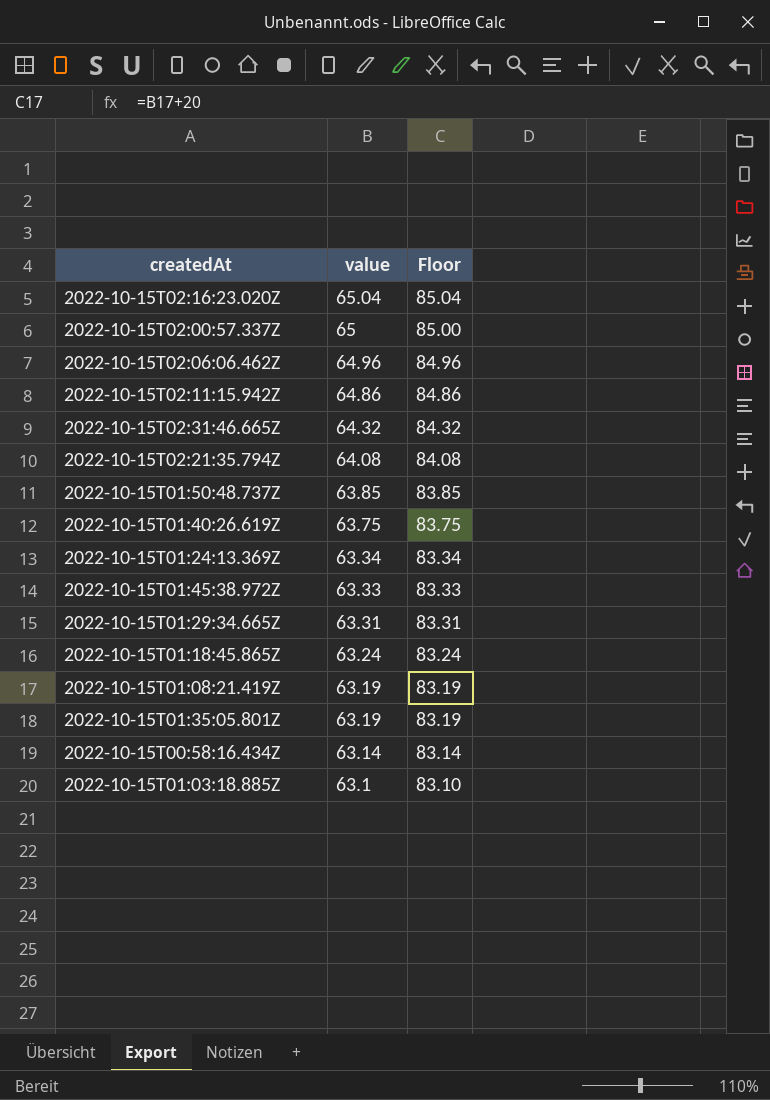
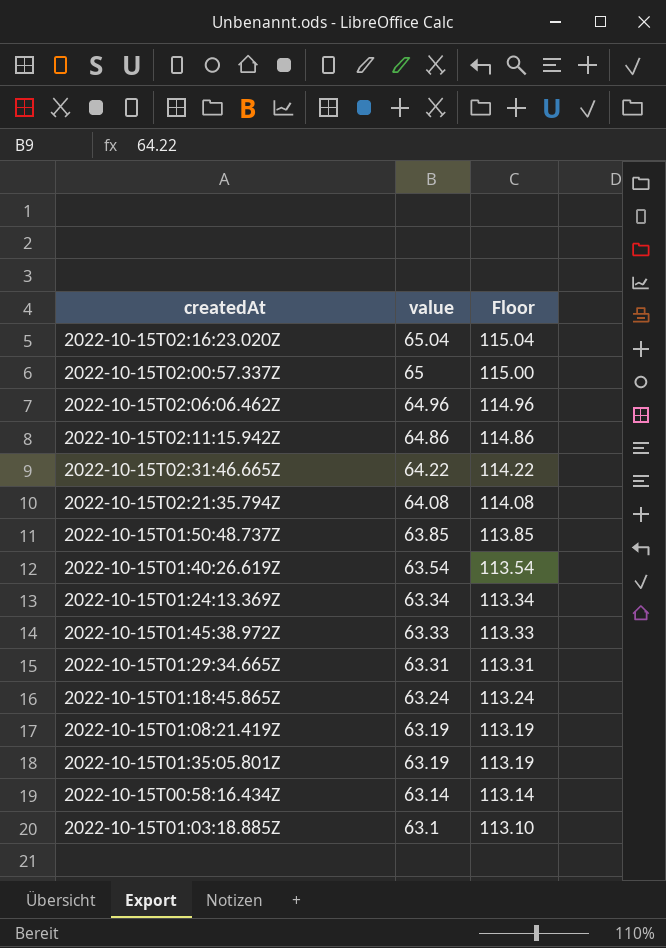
column Floor | formula: [value] + 20 -> [value] + 50
2022-10-15T02:31:46.665Z | value: 64.32 -> 64.22
2022-10-15T01:40:26.619Z | value: 63.75 -> 63.54

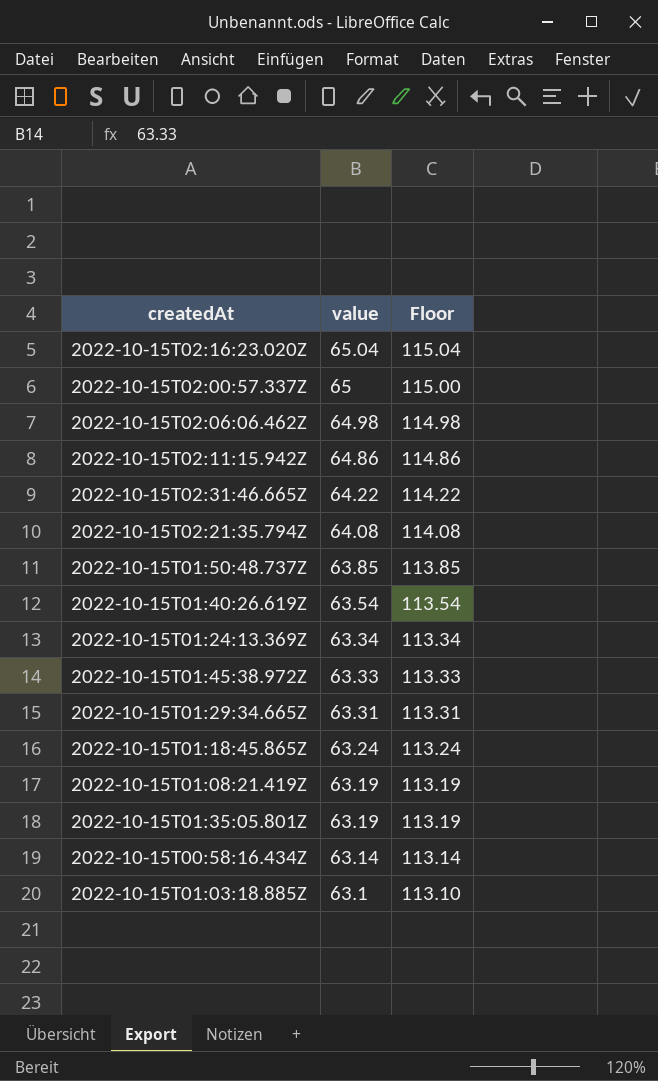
2022-10-15T02:06:06.462Z | value: 64.96 -> 64.98
2022-10-15T02:06:06.462Z | Floor: 114.96 -> 114.98

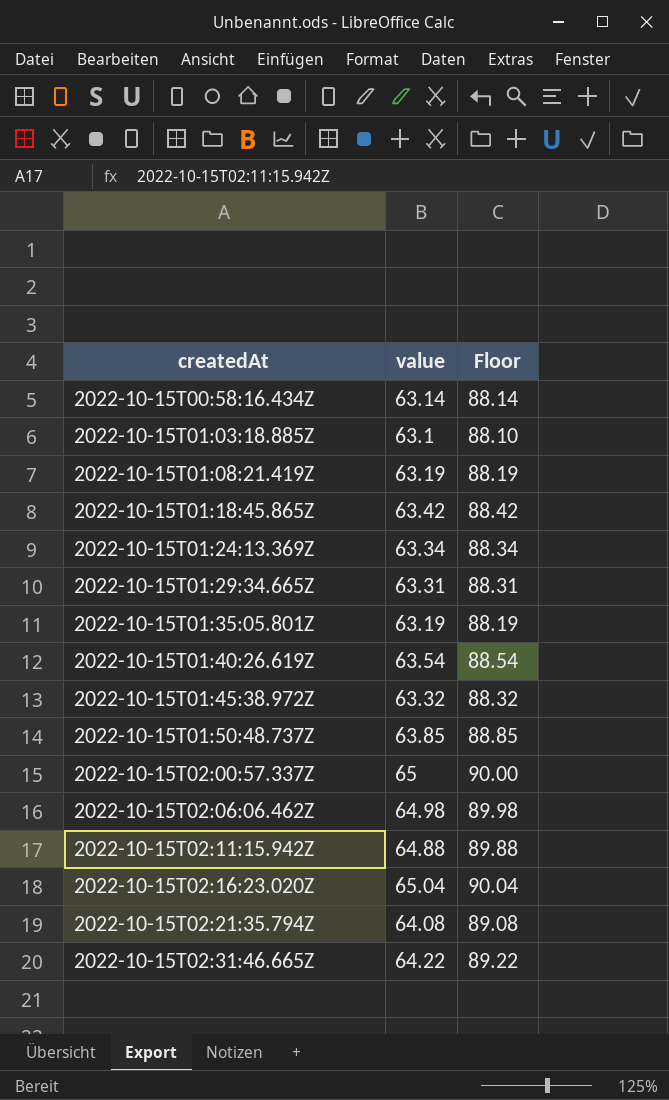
row order: value descending -> createdAt ascending
column Floor | formula: [value] + 50 -> [value] + 25
2022-10-15T01:18:45.865Z | value: 63.24 -> 63.42
2022-10-15T01:45:38.972Z | value: 63.33 -> 63.32
2022-10-15T02:11:15.942Z | value: 64.86 -> 64.88

